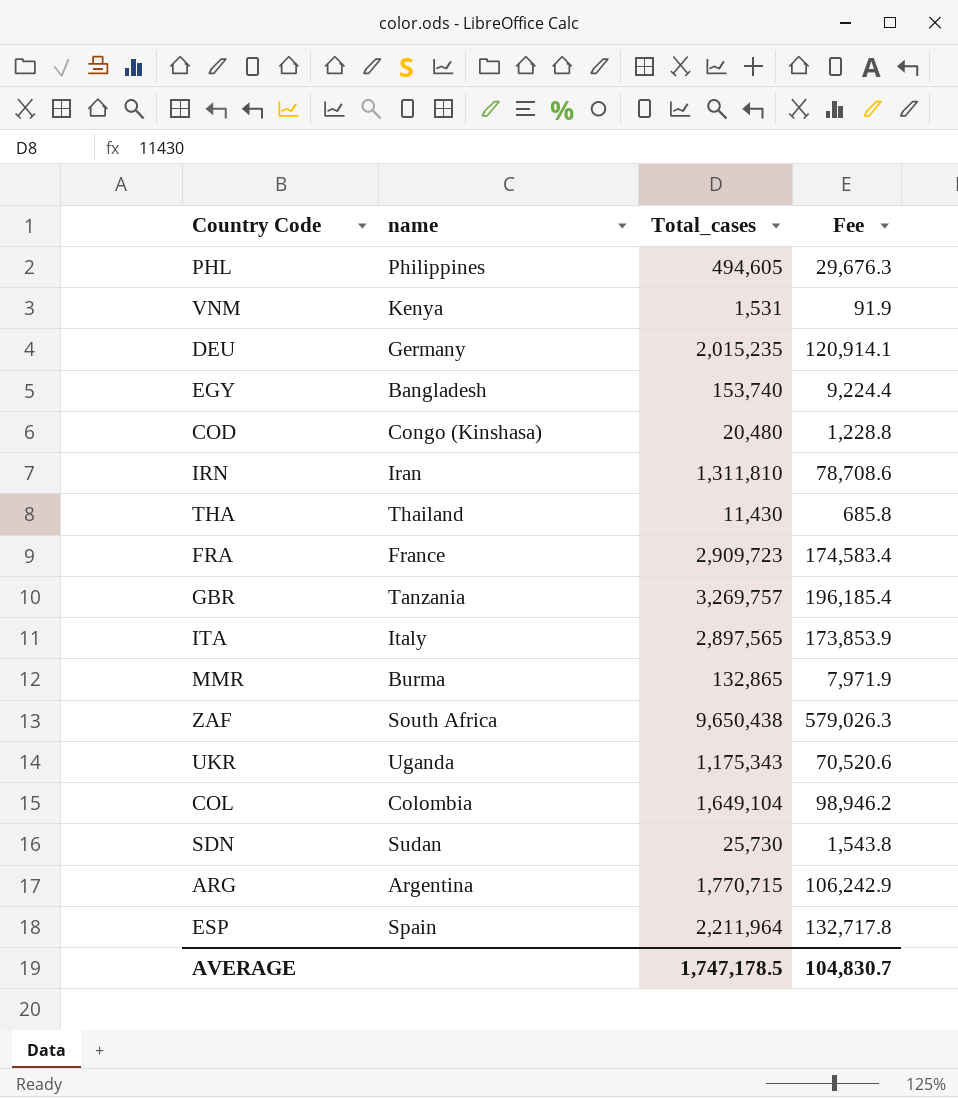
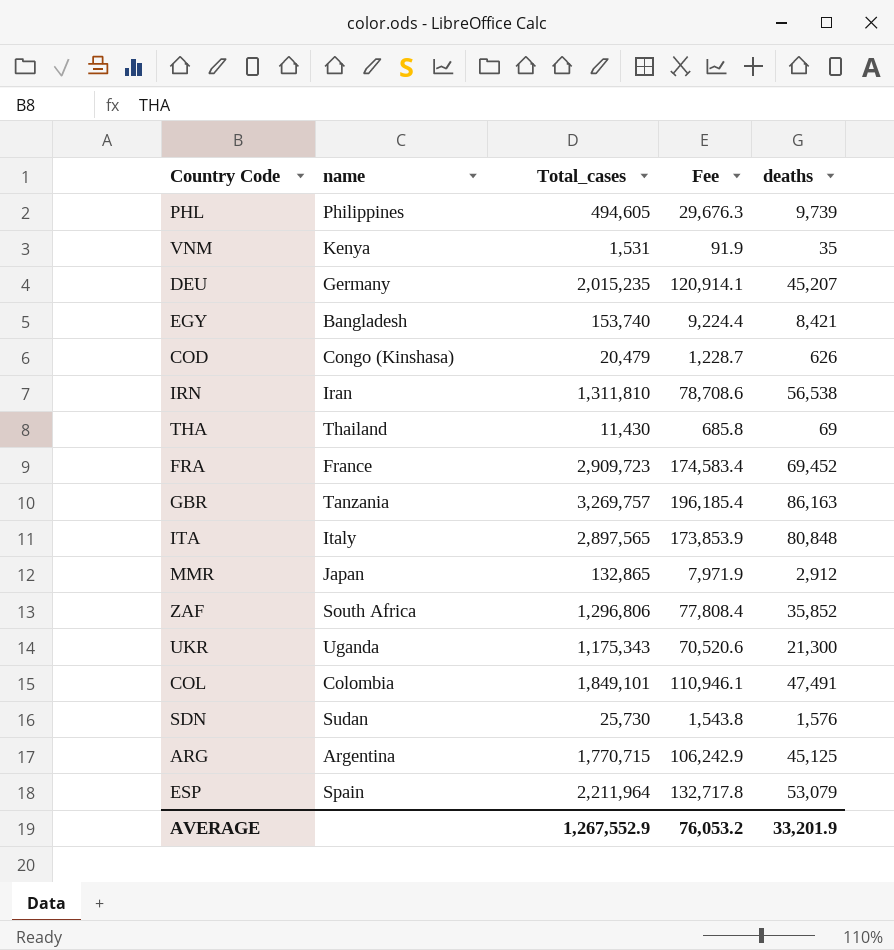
column deaths | position: none -> 5
COD | Total_cases: 20,480 -> 20,479
COD | Fee: 1,228.8 -> 1,228.7
MMR | name: Burma -> Japan
ZAF | Total_cases: 9,650,438 -> 1,296,806
ZAF | Fee: 579,026.3 -> 77,808.4
COL | Total_cases: 1,649,104 -> 1,849,101
COL | Fee: 98,946.2 -> 110,946.1
AVERAGE | Total_cases: 1,747,178.5 -> 1,267,552.9
AVERAGE | Fee: 104,830.7 -> 76,053.2

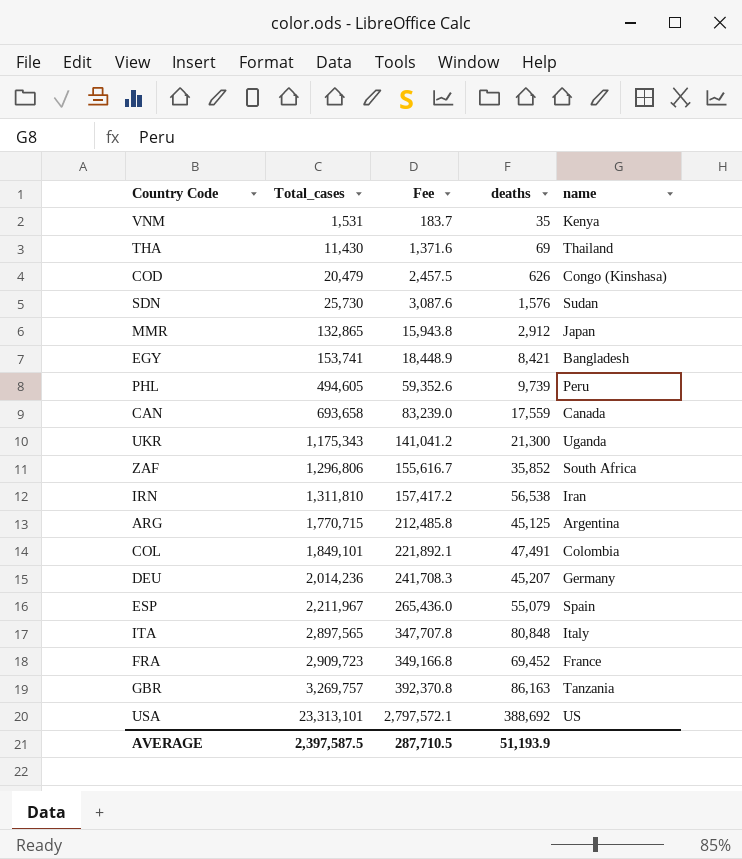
row order: none -> Total_cases ascending
column Fee | formula: [Total_cases] * 0.06 -> [Total_cases] * 0.12
column name | position: 2 -> 5
EGY | Total_cases: 153,740 -> 153,741
PHL | name: Philippines -> Peru
row CAN: none -> 693,658 | 83,239.0 | 17,559 | Canada
DEU | Total_cases: 2,015,235 -> 2,014,236
ESP | Total_cases: 2,211,964 -> 2,211,967
ESP | deaths: 53,079 -> 55,079
row USA: none -> 23,313,101 | 2,797,572.1 | 388,692 | US
AVERAGE | Total_cases: 1,267,552.9 -> 2,397,587.5
AVERAGE | Fee: 76,053.2 -> 287,710.5
AVERAGE | deaths: 33,201.9 -> 51,193.9

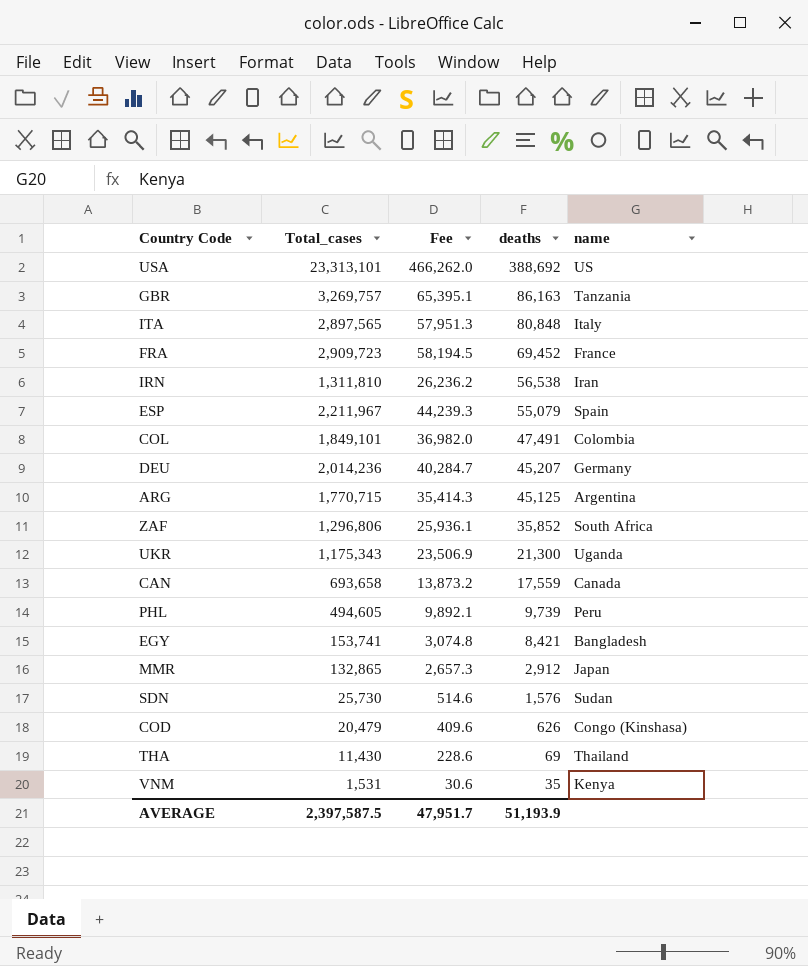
row order: Total_cases ascending -> deaths descending
column Fee | formula: [Total_cases] * 0.12 -> [Total_cases] * 0.02
AVERAGE | Fee: 287,710.5 -> 47,951.7

